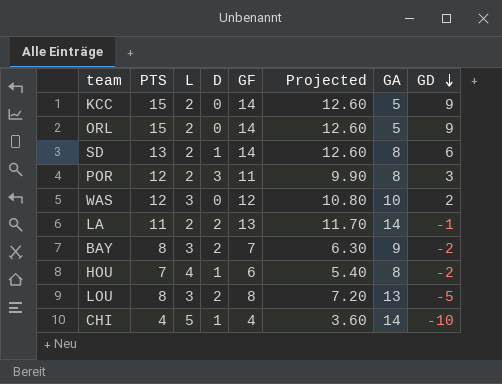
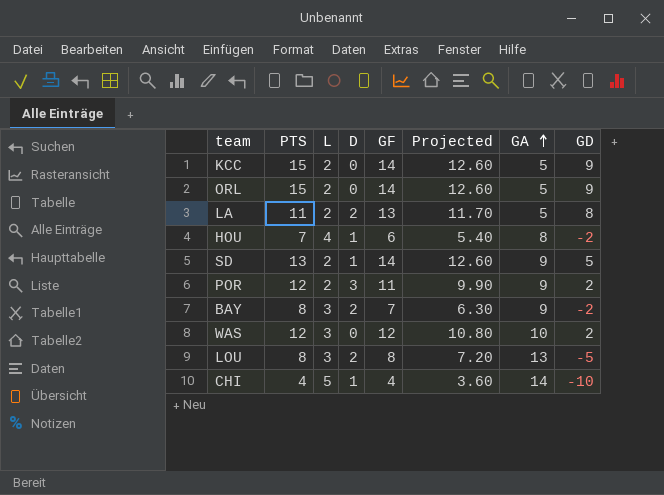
row order: GD descending -> GA ascending
LA | GA: 14 -> 5
LA | GD: -1 -> 8
SD | GA: 8 -> 9
SD | GD: 6 -> 5
POR | GA: 8 -> 9
POR | GD: 3 -> 2

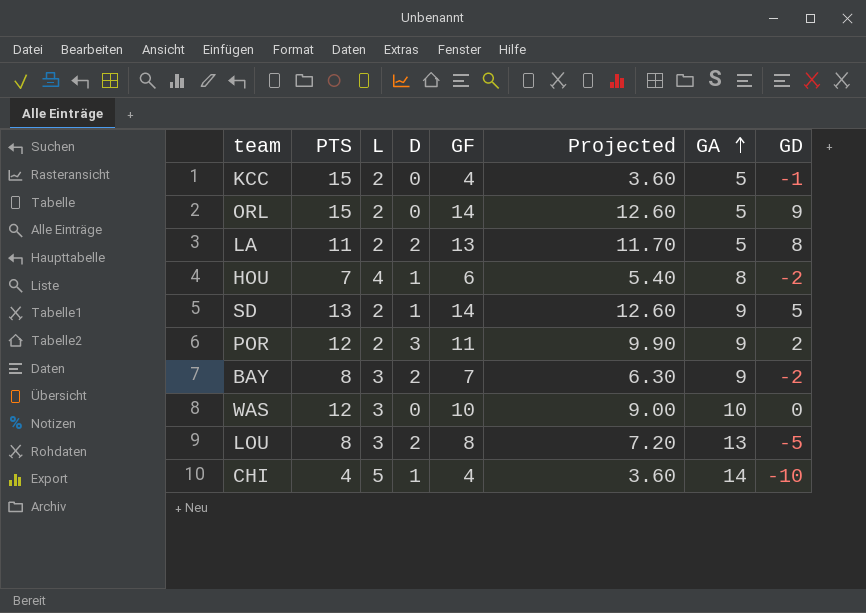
KCC | GF: 14 -> 4
KCC | Projected: 12.60 -> 3.60
KCC | GD: 9 -> -1
WAS | GF: 12 -> 10
WAS | Projected: 10.80 -> 9.00
WAS | GD: 2 -> 0

